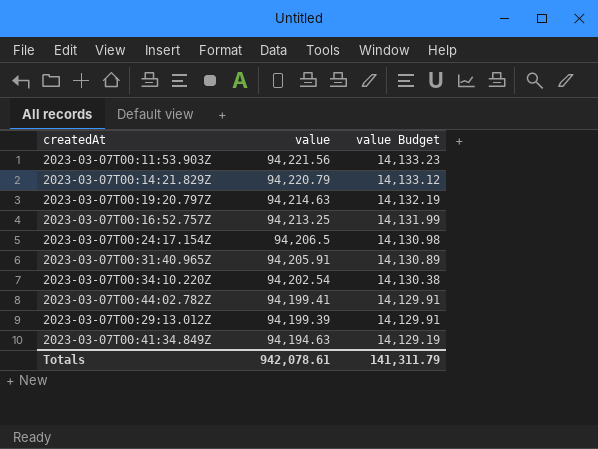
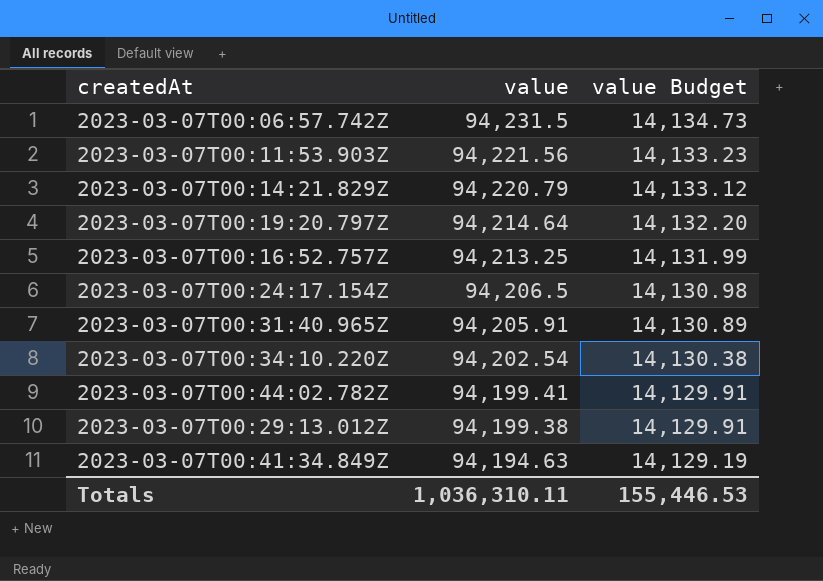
row 2023-03-07T00:06:57.742Z: none -> 94,231.5 | 14,134.73
2023-03-07T00:19:20.797Z | value: 94,214.63 -> 94,214.64
2023-03-07T00:19:20.797Z | value Budget: 14,132.19 -> 14,132.20
2023-03-07T00:29:13.012Z | value: 94,199.39 -> 94,199.38
Totals | value: 942,078.61 -> 1,036,310.11
Totals | value Budget: 141,311.79 -> 155,446.53

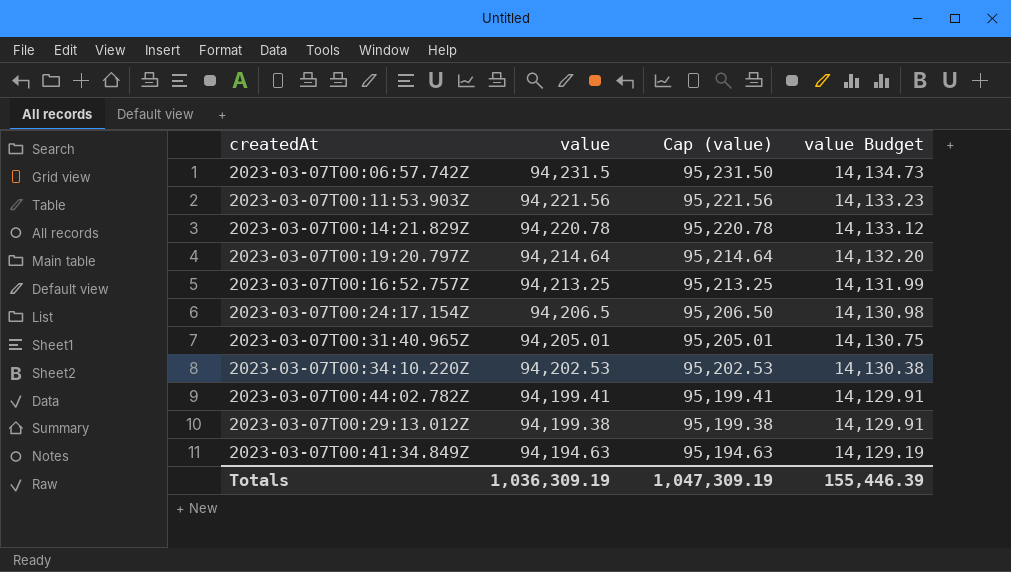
column Cap (value) | formula: none -> [value] + 1000
2023-03-07T00:14:21.829Z | value: 94,220.79 -> 94,220.78
2023-03-07T00:31:40.965Z | value: 94,205.91 -> 94,205.01
2023-03-07T00:31:40.965Z | value Budget: 14,130.89 -> 14,130.75
2023-03-07T00:34:10.220Z | value: 94,202.54 -> 94,202.53
Totals | value: 1,036,310.11 -> 1,036,309.19
Totals | value Budget: 155,446.53 -> 155,446.39

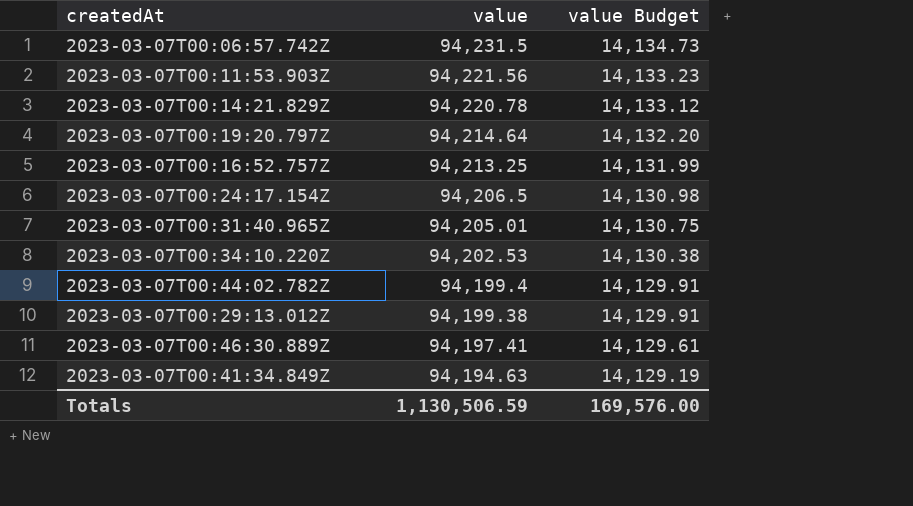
column Cap (value) | formula: [value] + 1000 -> none
2023-03-07T00:44:02.782Z | value: 94,199.41 -> 94,199.4
row 2023-03-07T00:46:30.889Z: none -> 94,197.41 | 14,129.61
Totals | value: 1,036,309.19 -> 1,130,506.59
Totals | value Budget: 155,446.39 -> 169,576.00

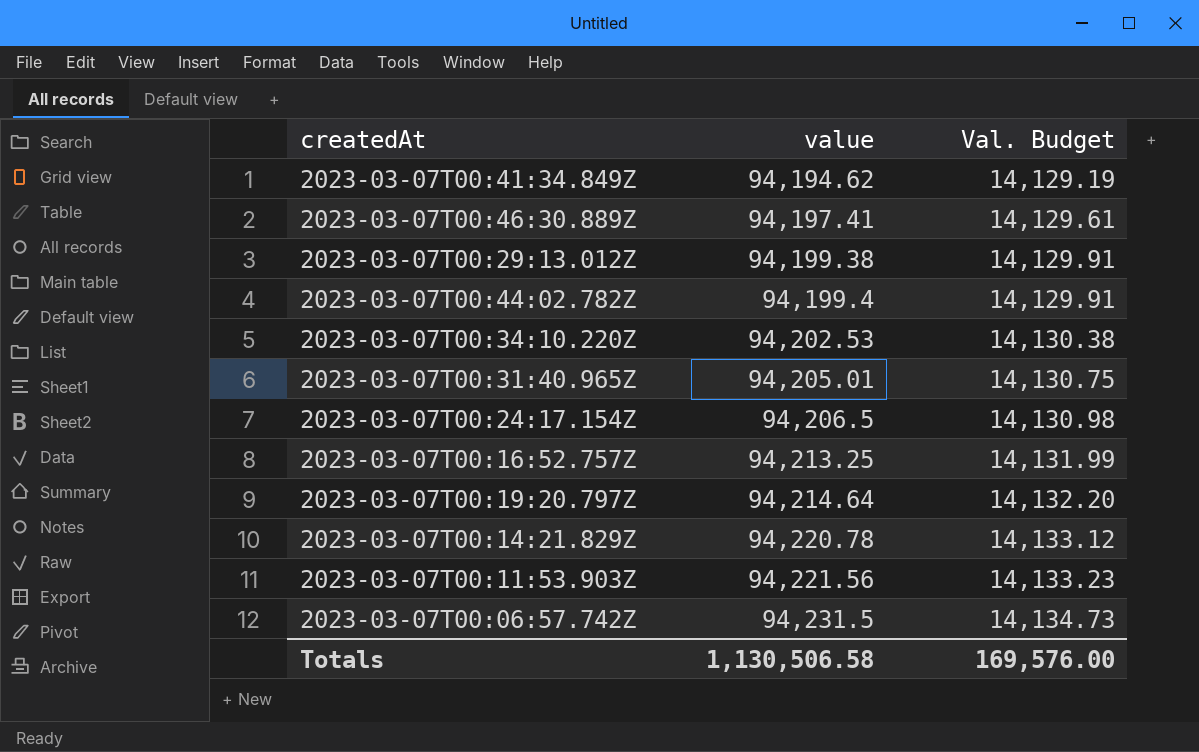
row order: value descending -> value ascending
column name: value Budget -> Val. Budget
2023-03-07T00:41:34.849Z | value: 94,194.63 -> 94,194.62
Totals | value: 1,130,506.59 -> 1,130,506.58

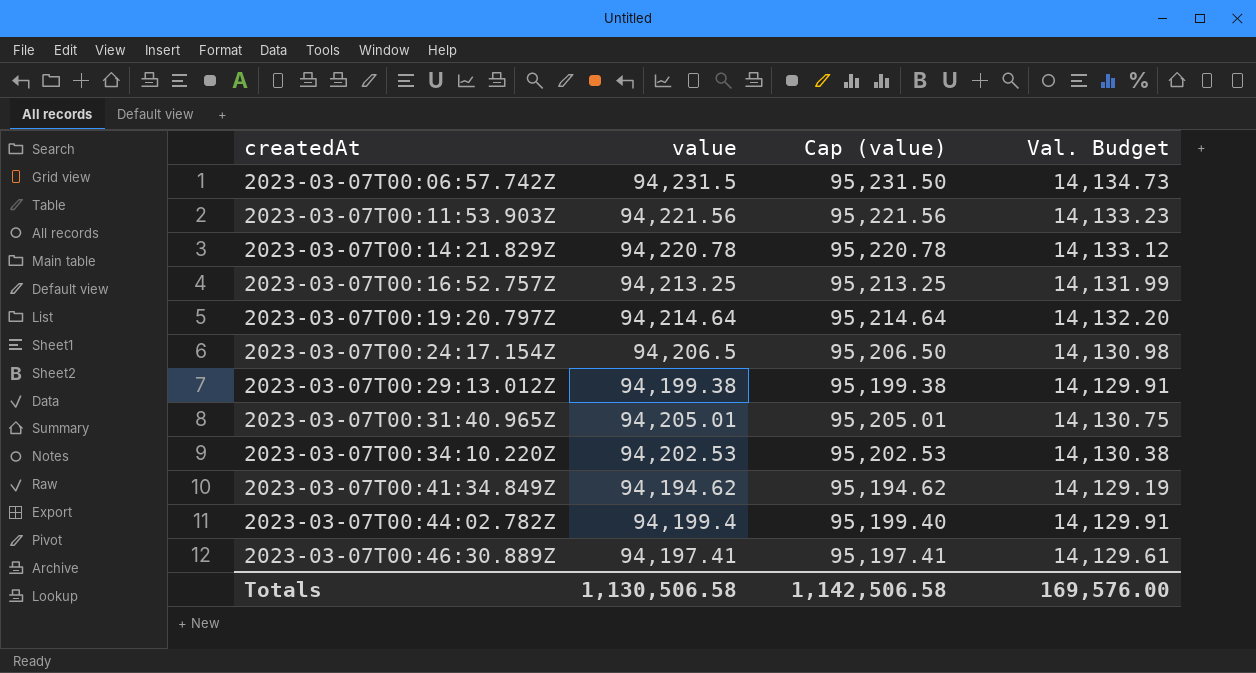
row order: value ascending -> createdAt ascending
column Cap (value) | formula: none -> [value] + 1000

